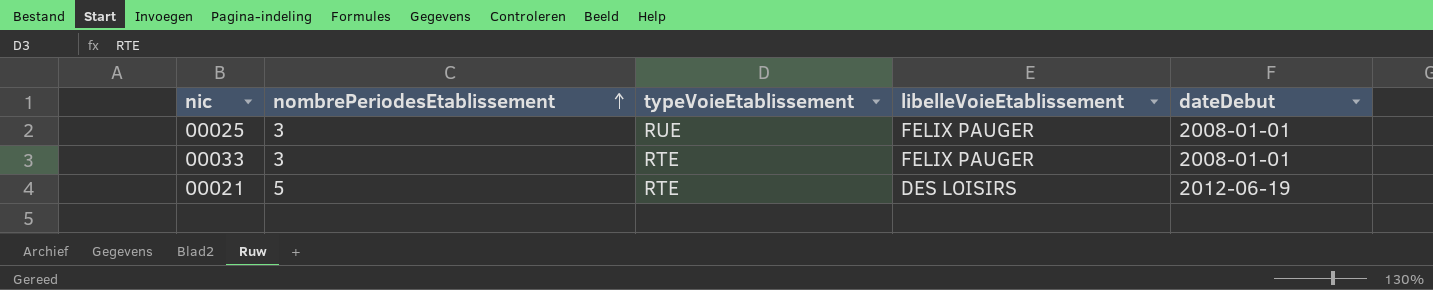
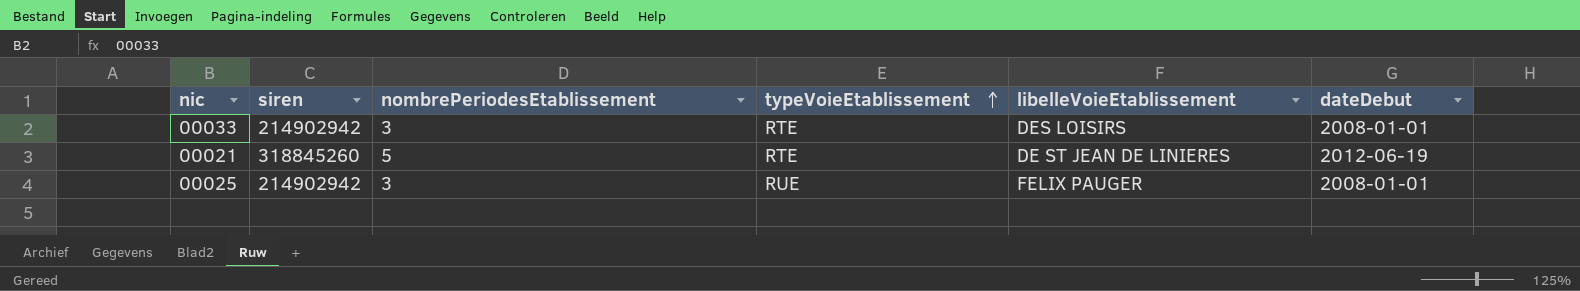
row order: nombrePeriodesEtablissement ascending -> typeVoieEtablissement ascending
column siren | position: none -> 2
00033 | libelleVoieEtablissement: FELIX PAUGER -> DES LOISIRS
00021 | libelleVoieEtablissement: DES LOISIRS -> DE ST JEAN DE LINIERES

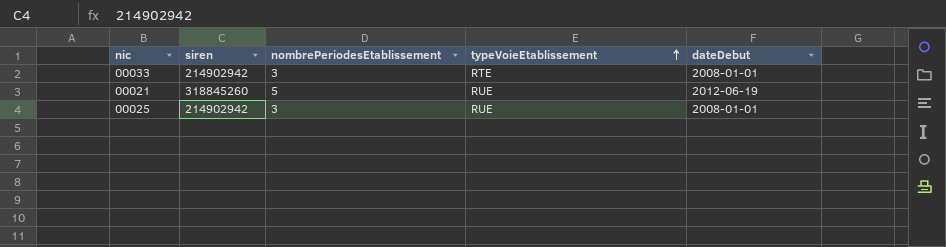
column libelleVoieEtablissement | position: 5 -> none
00021 | typeVoieEtablissement: RTE -> RUE

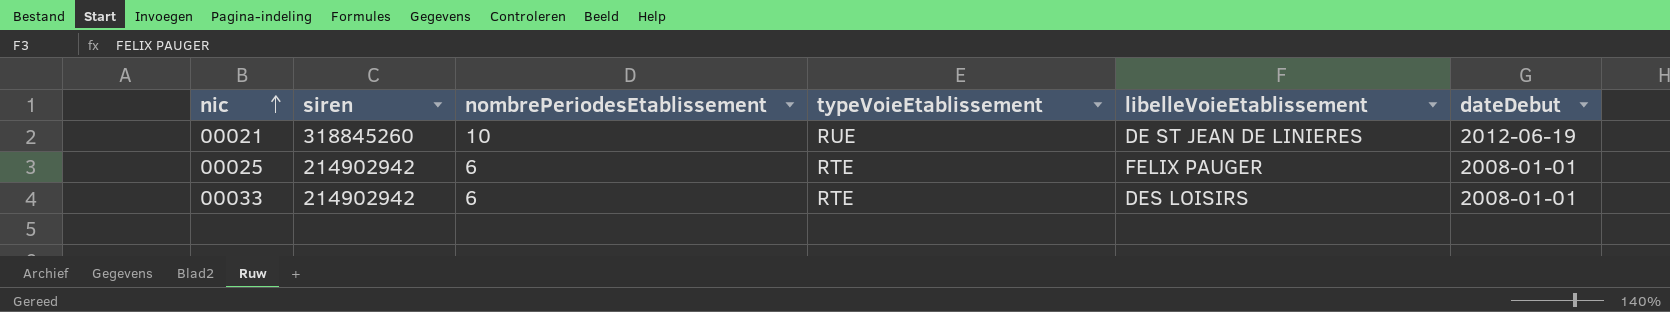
row order: typeVoieEtablissement ascending -> nic ascending
column libelleVoieEtablissement | position: none -> 5
00021 | nombrePeriodesEtablissement: 5 -> 10
00025 | nombrePeriodesEtablissement: 3 -> 6
00025 | typeVoieEtablissement: RUE -> RTE
00033 | nombrePeriodesEtablissement: 3 -> 6

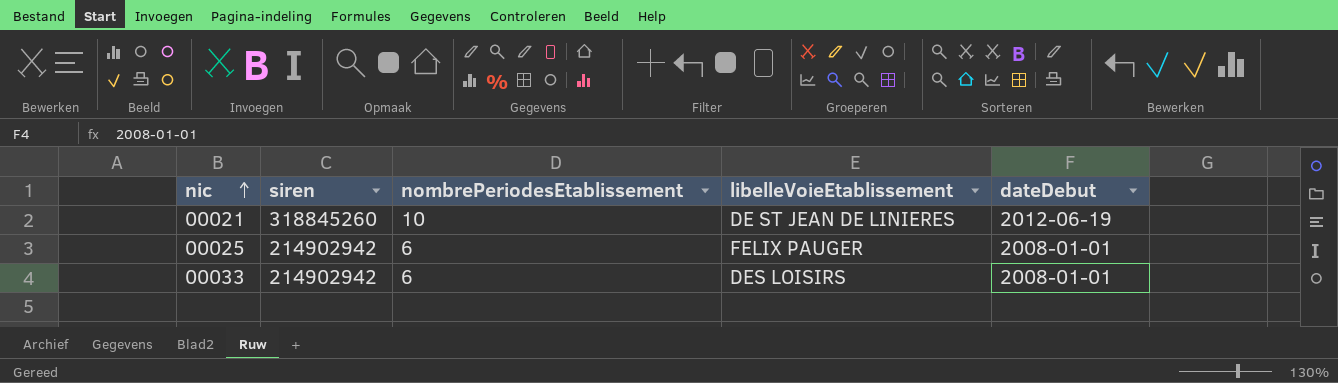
column typeVoieEtablissement | position: 4 -> none

